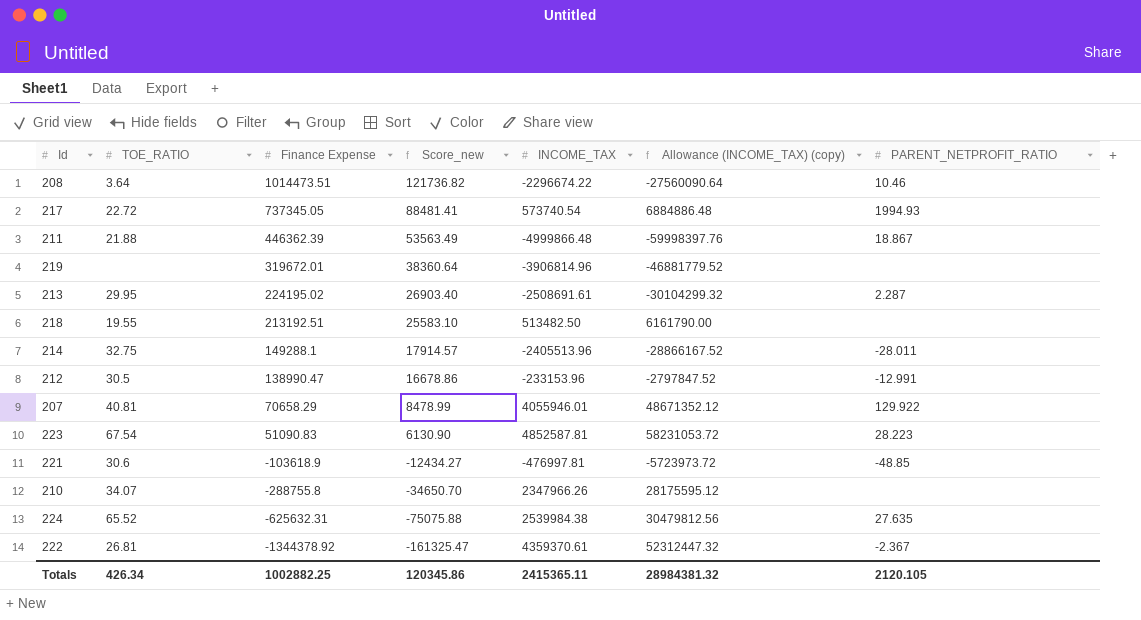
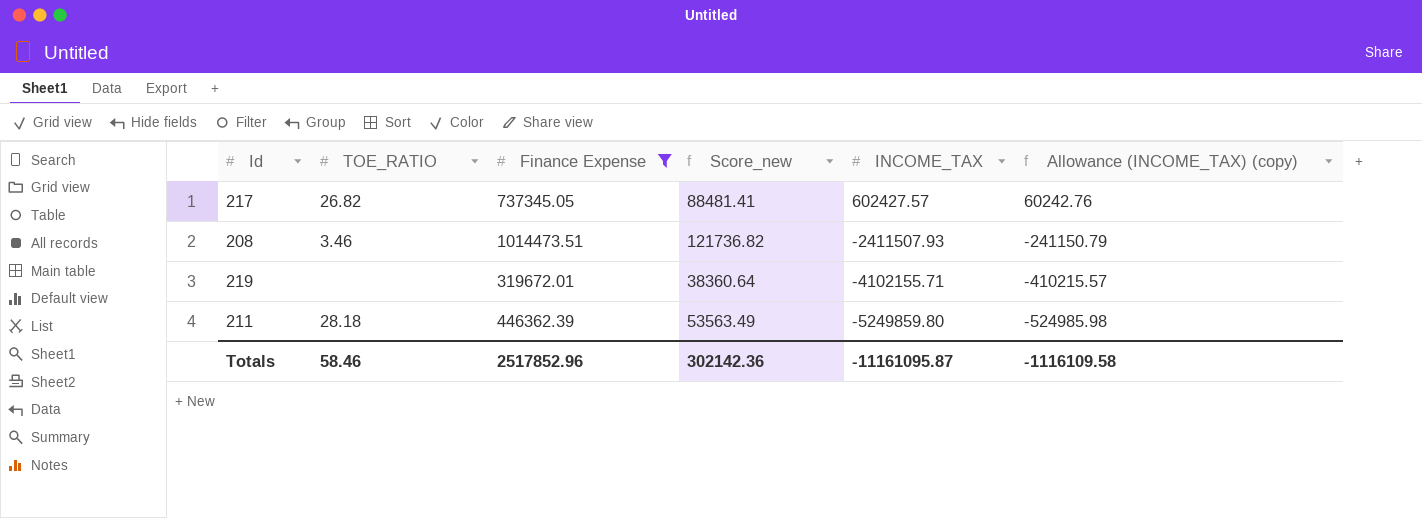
filter: none -> Finance Expense >= 319672.01
row order: Finance Expense descending -> INCOME_TAX descending
column PARENT_NETPROFIT_RATIO | position: 7 -> none
column Allowance (INCOME_TAX) (copy) | formula: [INCOME_TAX] * 12 -> [INCOME_TAX] * 0.1
217 | TOE_RATIO: 22.72 -> 26.82
217 | INCOME_TAX: 573740.54 -> 602427.57
208 | TOE_RATIO: 3.64 -> 3.46
208 | INCOME_TAX: -2296674.22 -> -2411507.93
219 | INCOME_TAX: -3906814.96 -> -4102155.71
211 | TOE_RATIO: 21.88 -> 28.18
211 | INCOME_TAX: -4999866.48 -> -5249859.80
Totals | TOE_RATIO: 426.34 -> 58.46
Totals | Finance Expense: 1002882.25 -> 2517852.96
Totals | Score_new: 120345.86 -> 302142.36
Totals | INCOME_TAX: 2415365.11 -> -11161095.87
Totals | Allowance (INCOME_TAX) (copy): 28984381.32 -> -1116109.58

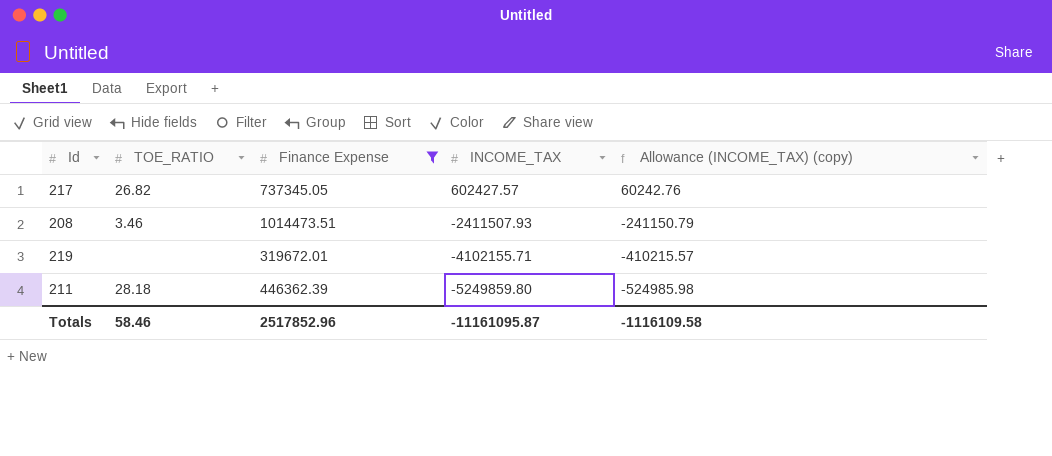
column Score_new | formula: [Finance Expense] * 0.12 -> none

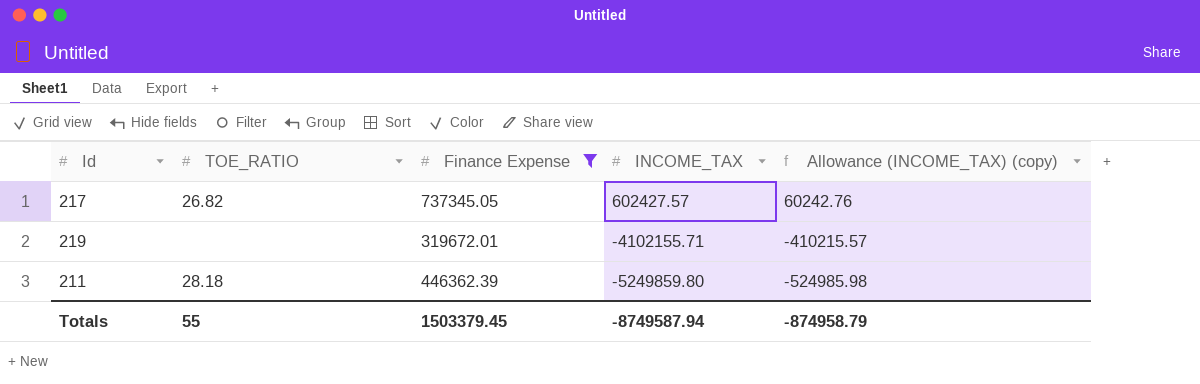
row 208: 3.46 | 1014473.51 | -2411507.93 | -241150.79 -> none
Totals | TOE_RATIO: 58.46 -> 55
Totals | Finance Expense: 2517852.96 -> 1503379.45
Totals | INCOME_TAX: -11161095.87 -> -8749587.94
Totals | Allowance (INCOME_TAX) (copy): -1116109.58 -> -874958.79

